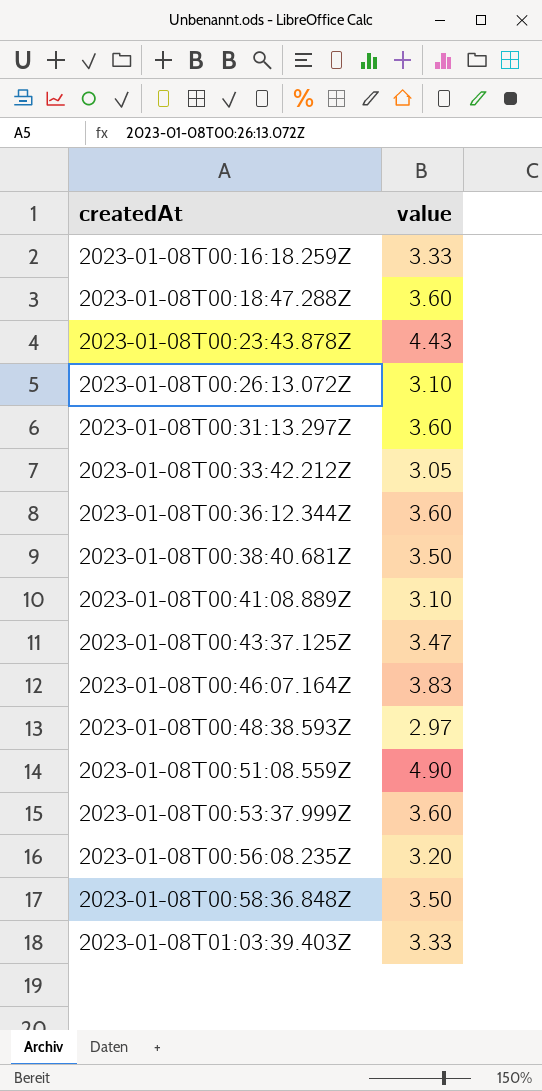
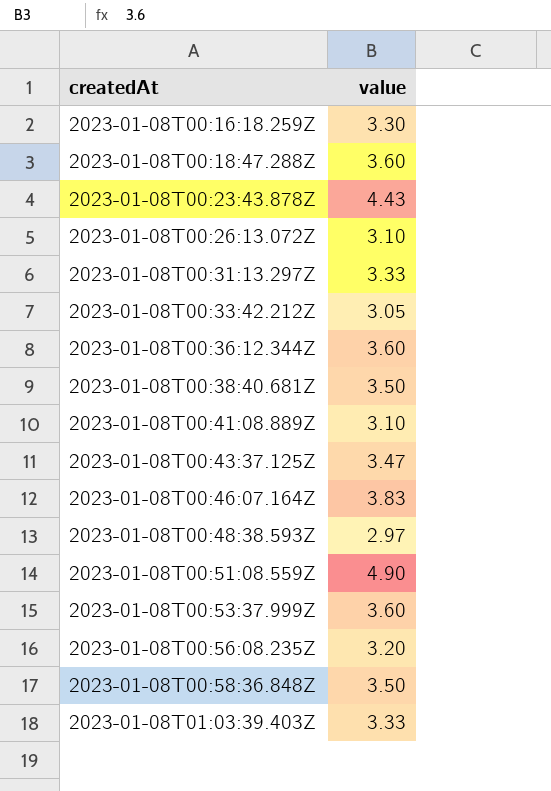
2023-01-08T00:16:18.259Z | value: 3.33 -> 3.30
2023-01-08T00:31:13.297Z | value: 3.60 -> 3.33

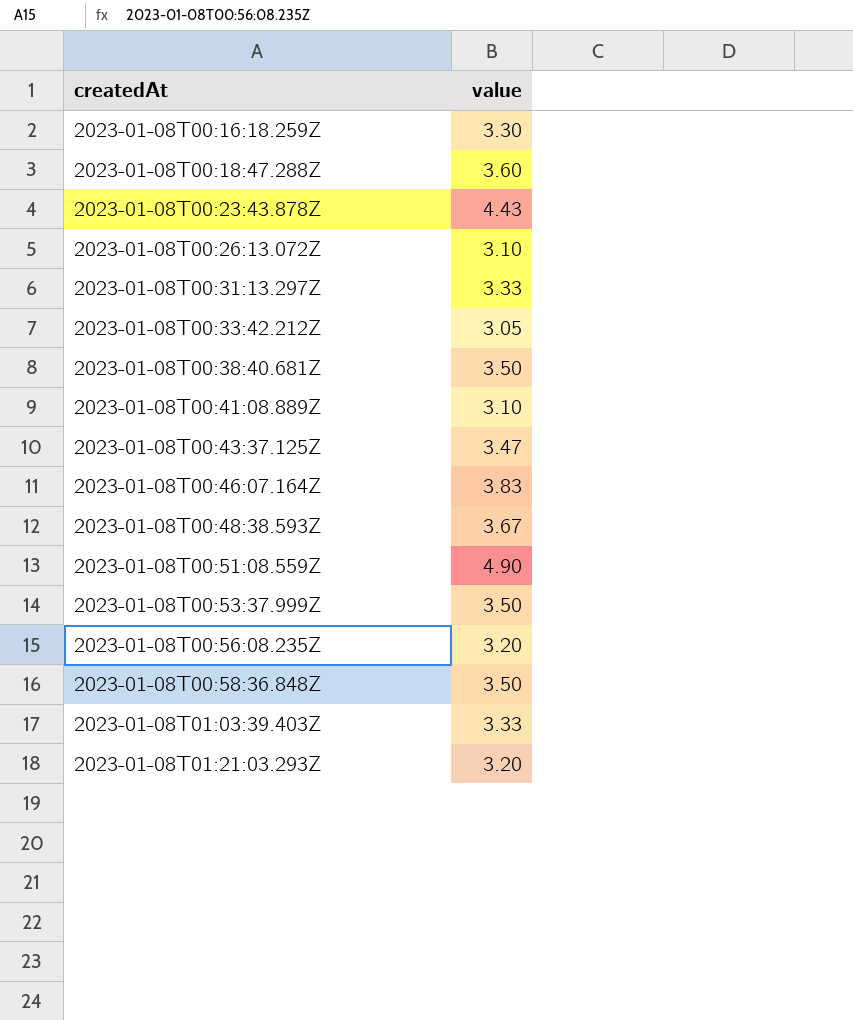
row 2023-01-08T00:36:12.344Z: 3.60 -> none
2023-01-08T00:48:38.593Z | value: 2.97 -> 3.67
2023-01-08T00:53:37.999Z | value: 3.60 -> 3.50
row 2023-01-08T01:21:03.293Z: none -> 3.20

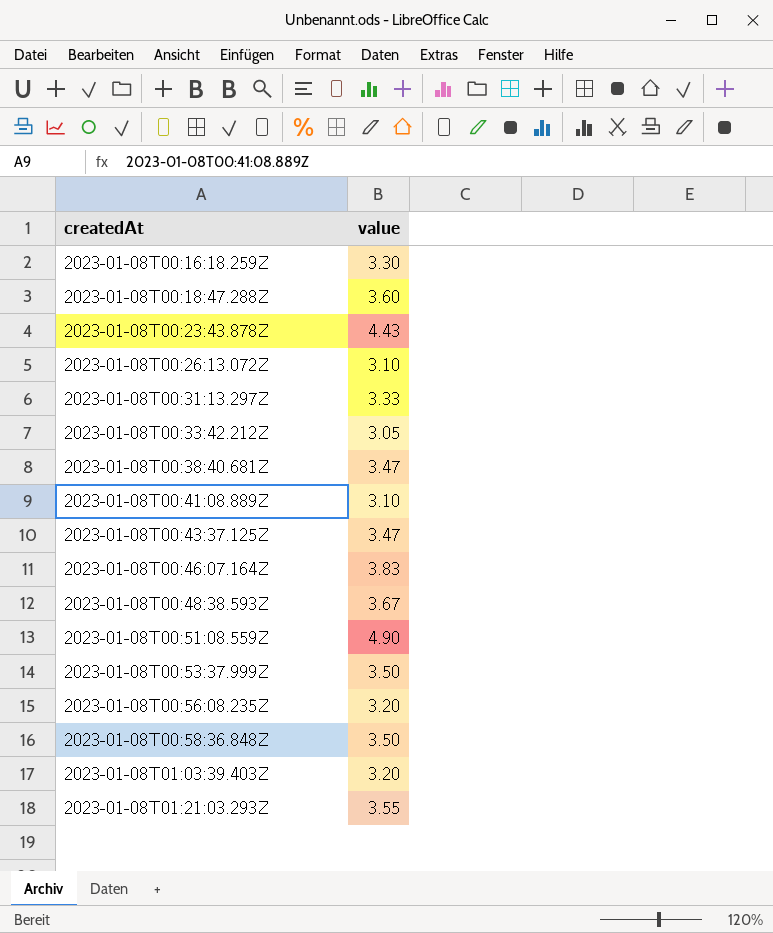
2023-01-08T00:38:40.681Z | value: 3.50 -> 3.47
2023-01-08T01:03:39.403Z | value: 3.33 -> 3.20
2023-01-08T01:21:03.293Z | value: 3.20 -> 3.55

